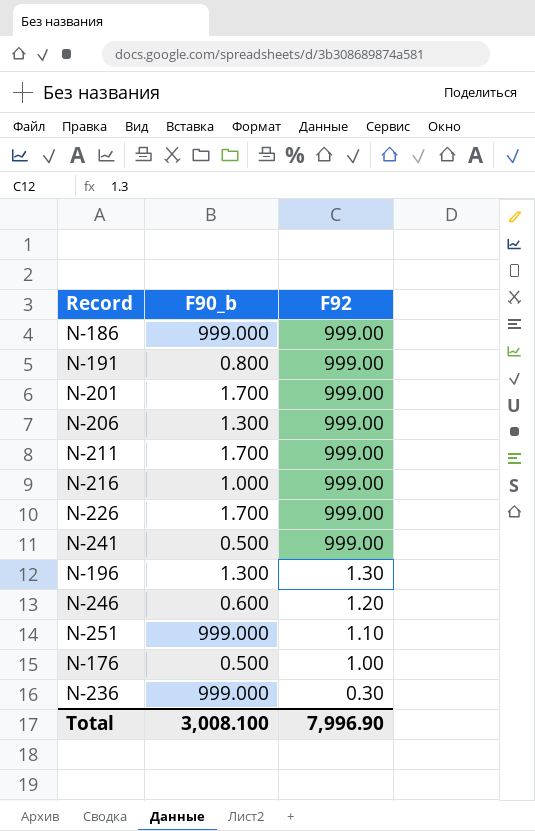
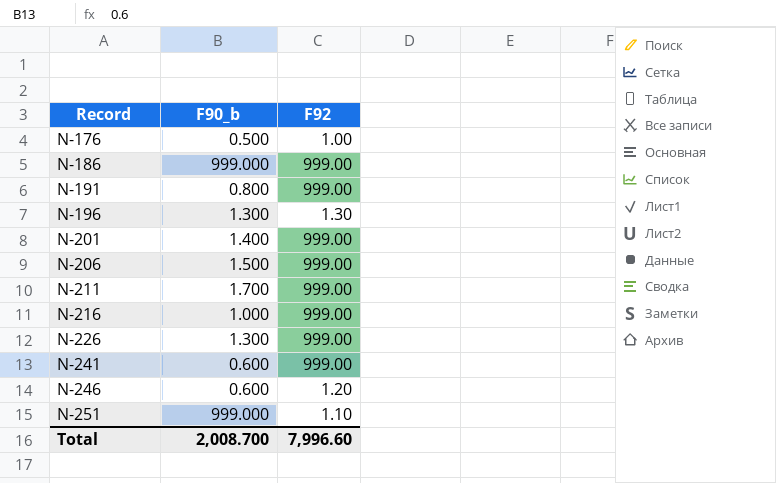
row order: F92 descending -> Record ascending
row N-236: 999.000 | 0.30 -> none
N-201 | F90_b: 1.700 -> 1.400
N-206 | F90_b: 1.300 -> 1.500
N-226 | F90_b: 1.700 -> 1.300
N-241 | F90_b: 0.500 -> 0.600
Total | F90_b: 3,008.100 -> 2,008.700
Total | F92: 7,996.90 -> 7,996.60

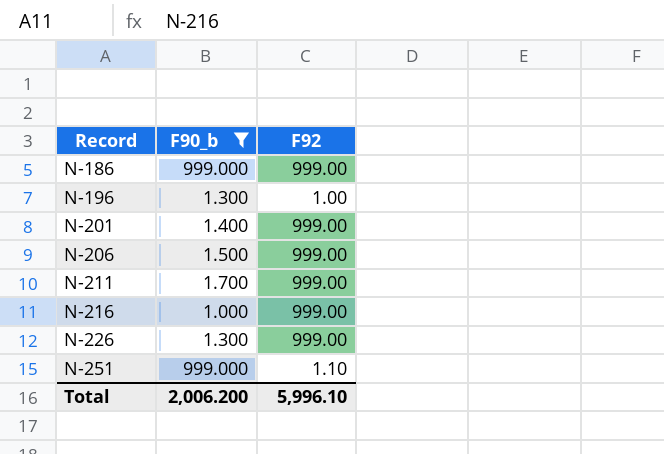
filter: none -> F90_b >= 1.000
N-196 | F92: 1.30 -> 1.00
Total | F90_b: 2,008.700 -> 2,006.200
Total | F92: 7,996.60 -> 5,996.10

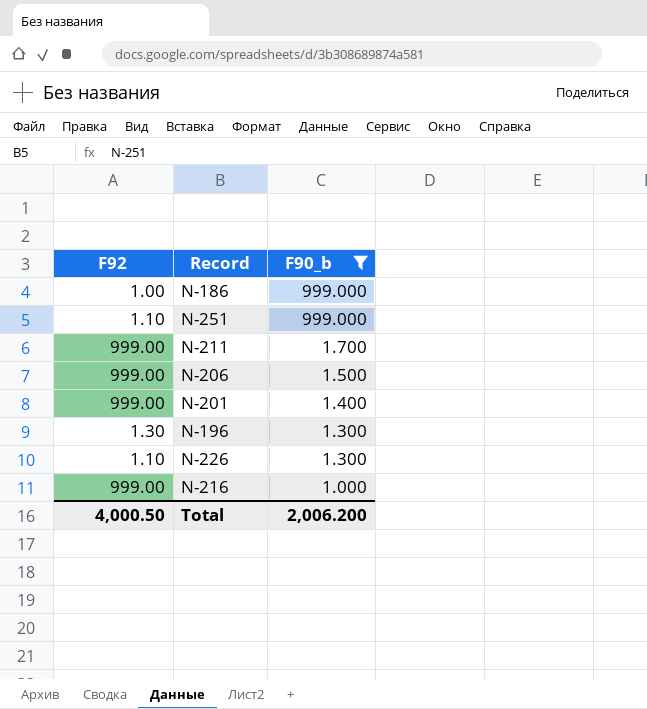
row order: Record ascending -> F90_b descending
column F92 | position: 3 -> 1
N-186 | F92: 999.00 -> 1.00
N-196 | F92: 1.00 -> 1.30
N-226 | F92: 999.00 -> 1.10
Total | F92: 5,996.10 -> 4,000.50

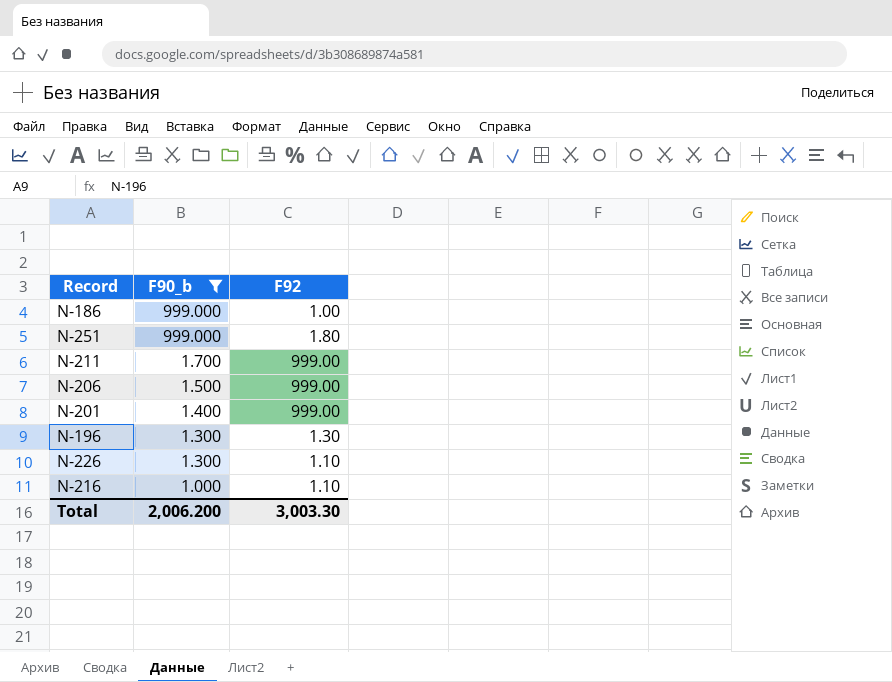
column F92 | position: 1 -> 3
N-251 | F92: 1.10 -> 1.80
N-216 | F92: 999.00 -> 1.10
Total | F92: 4,000.50 -> 3,003.30

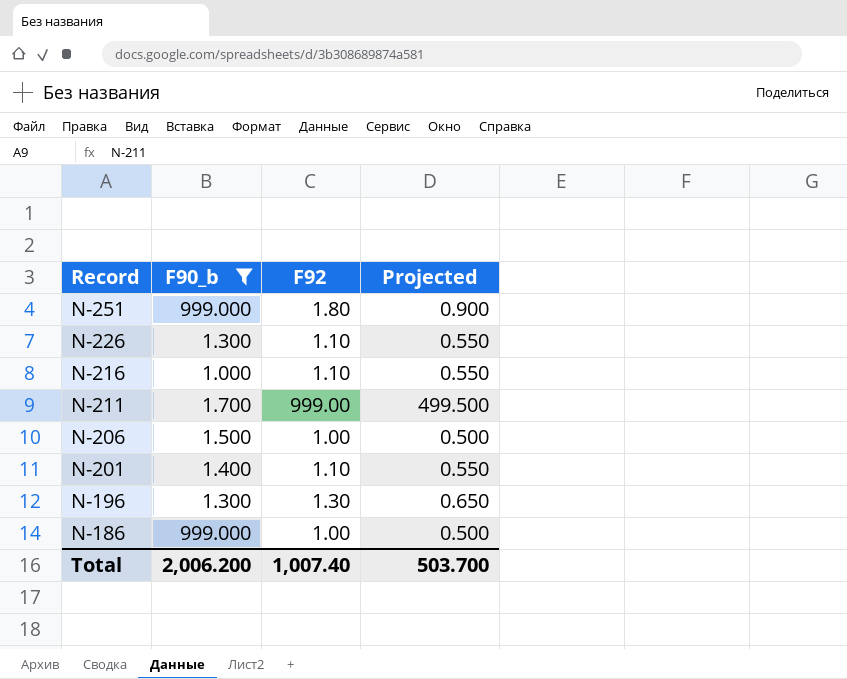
row order: F90_b descending -> Record descending
column Projected | formula: none -> [F92] * 0.5
N-206 | F92: 999.00 -> 1.00
N-201 | F92: 999.00 -> 1.10
Total | F92: 3,003.30 -> 1,007.40

